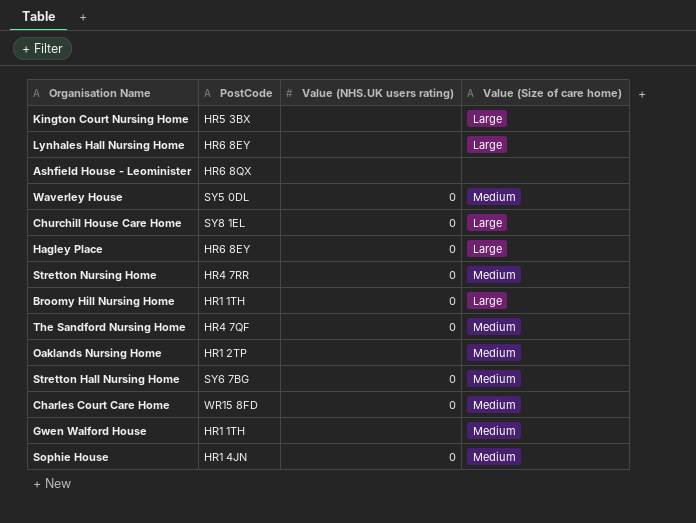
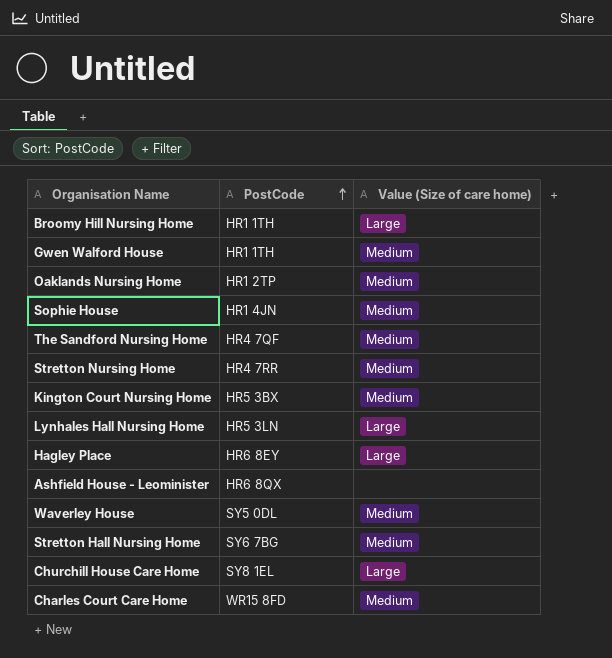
row order: none -> PostCode ascending
column Value (NHS.UK users rating) | position: 3 -> none
Kington Court Nursing Home | Value (Size of care home): Large -> Medium
Lynhales Hall Nursing Home | PostCode: HR6 8EY -> HR5 3LN

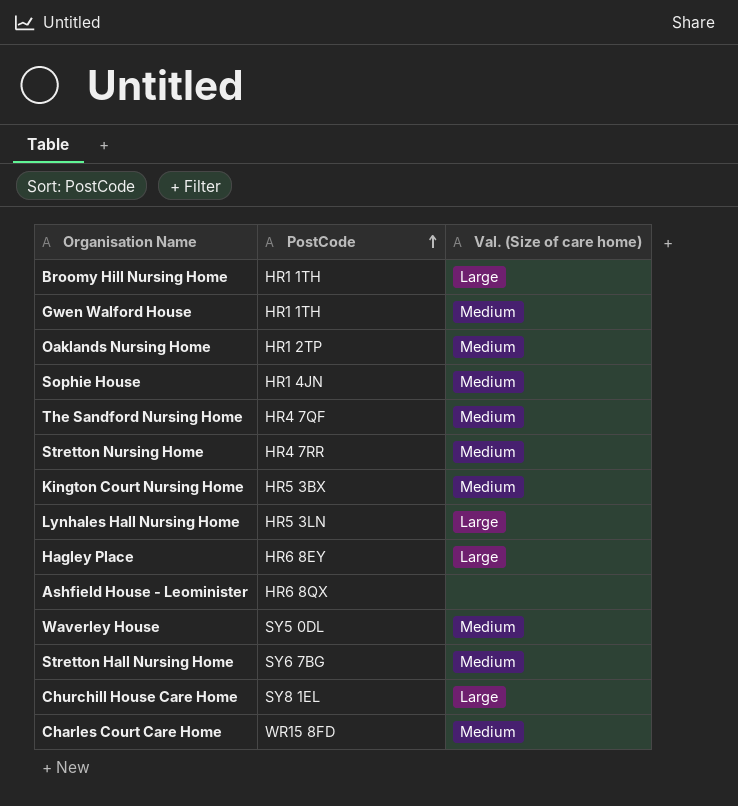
column name: Value (Size of care home) -> Val. (Size of care home)

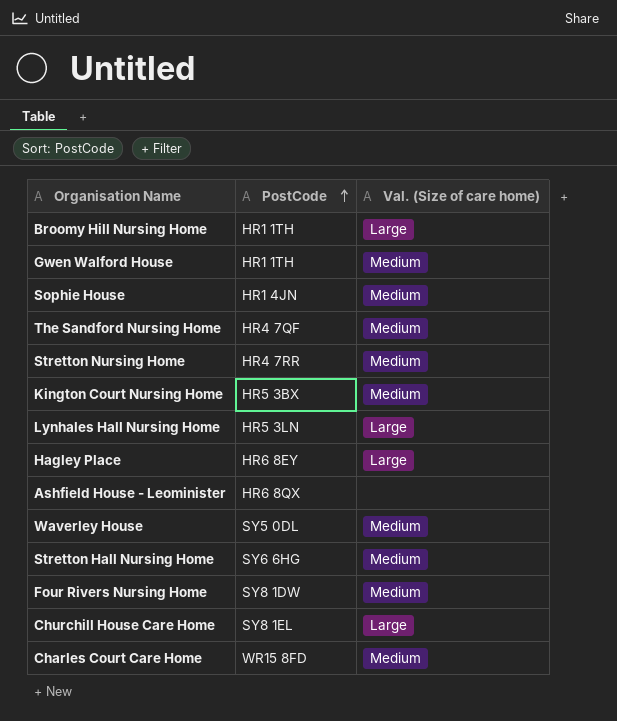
row Oaklands Nursing Home: HR1 2TP | Medium -> none
Stretton Hall Nursing Home | PostCode: SY6 7BG -> SY6 6HG
row Four Rivers Nursing Home: none -> SY8 1DW | Medium

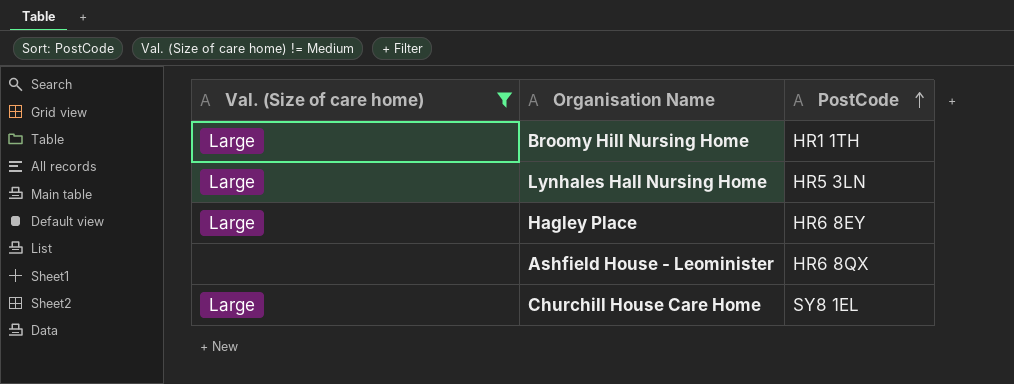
filter: none -> Val. (Size of care home) != Medium
column Val. (Size of care home) | position: 3 -> 1

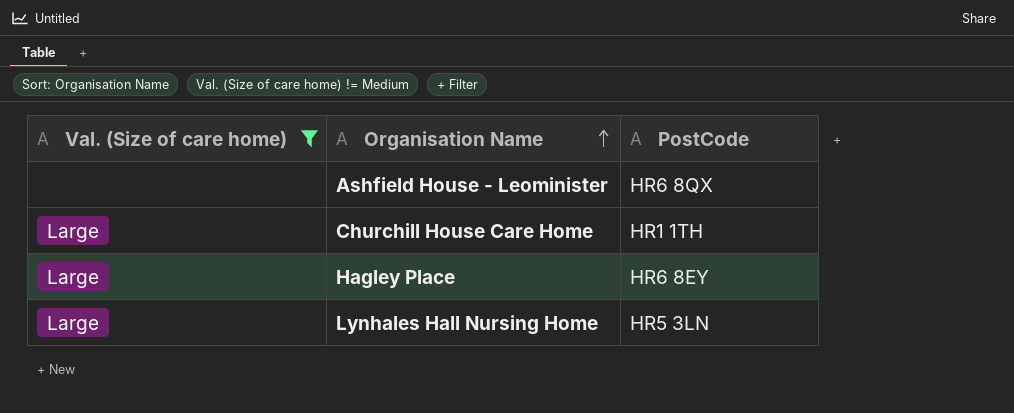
row order: PostCode ascending -> Organisation Name ascending
row Broomy Hill Nursing Home: Large | HR1 1TH -> none
Churchill House Care Home | PostCode: SY8 1EL -> HR1 1TH

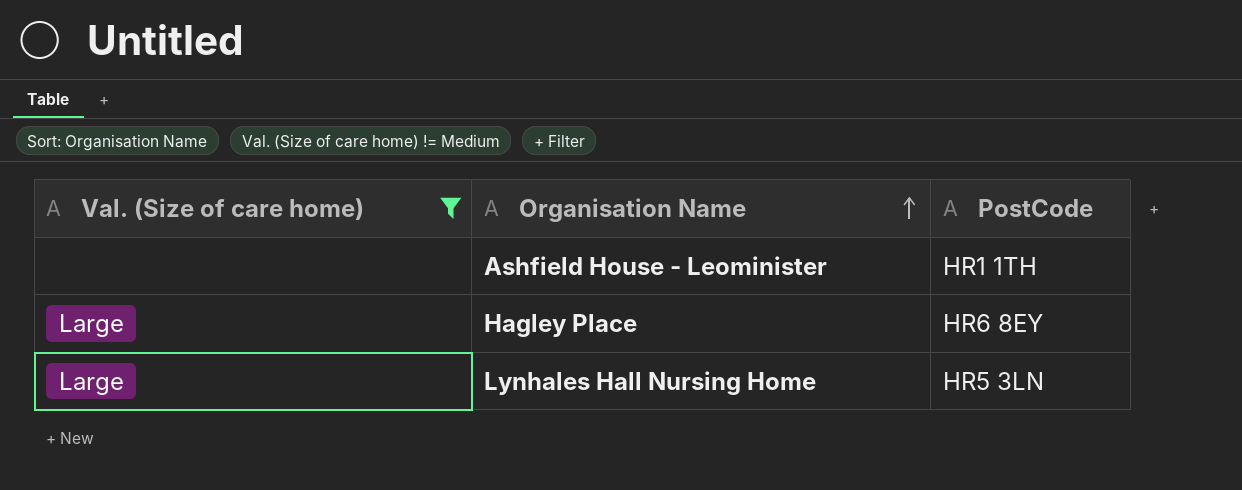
row Churchill House Care Home: Large | HR1 1TH -> none
Ashfield House - Leominister | PostCode: HR6 8QX -> HR1 1TH

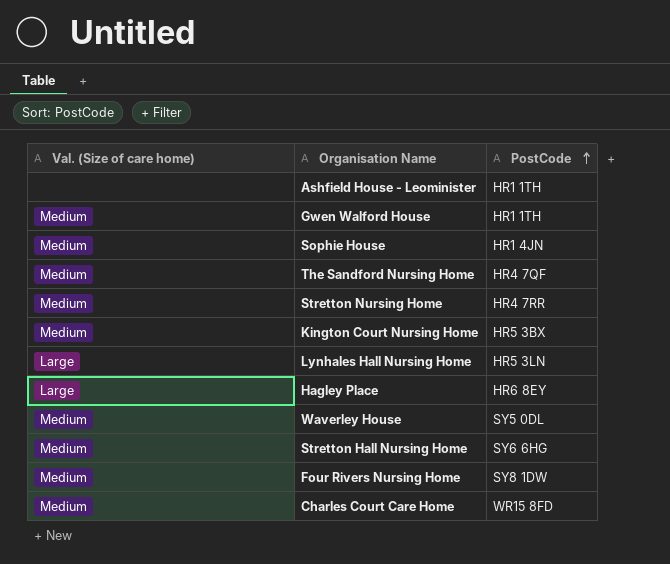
filter: Val. (Size of care home) != Medium -> none
row order: Organisation Name ascending -> PostCode ascending

